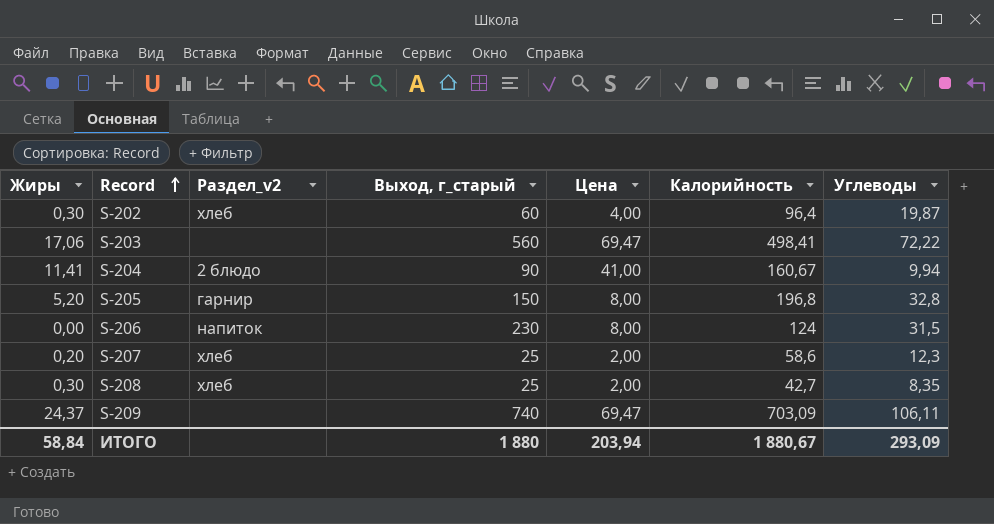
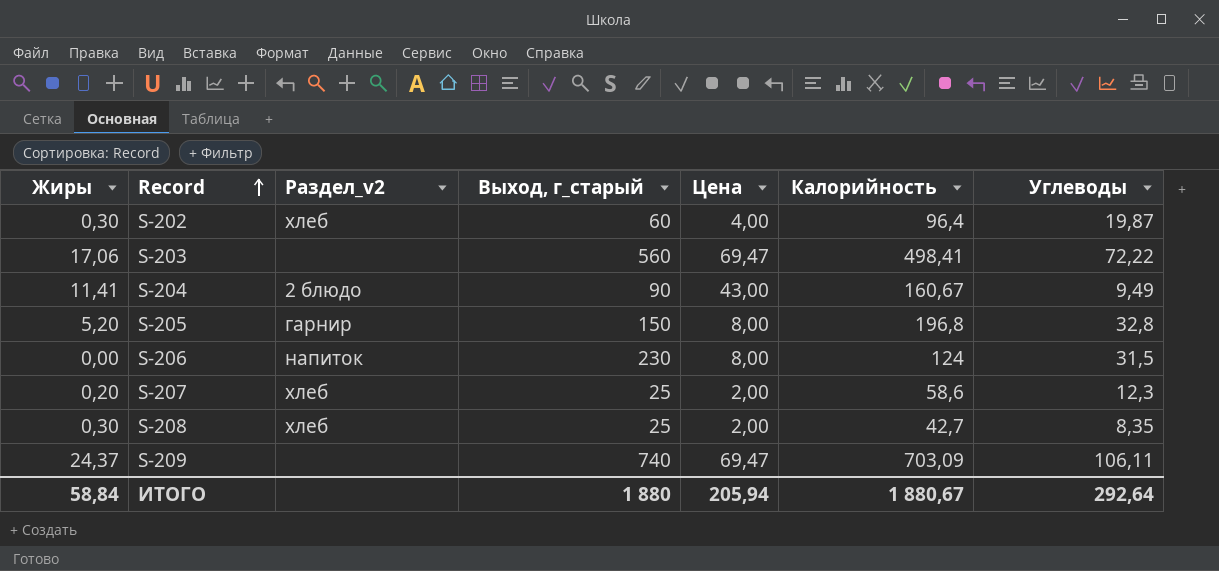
S-204 | Цена: 41,00 -> 43,00
S-204 | Углеводы: 9,94 -> 9,49
ИТОГО | Цена: 203,94 -> 205,94
ИТОГО | Углеводы: 293,09 -> 292,64

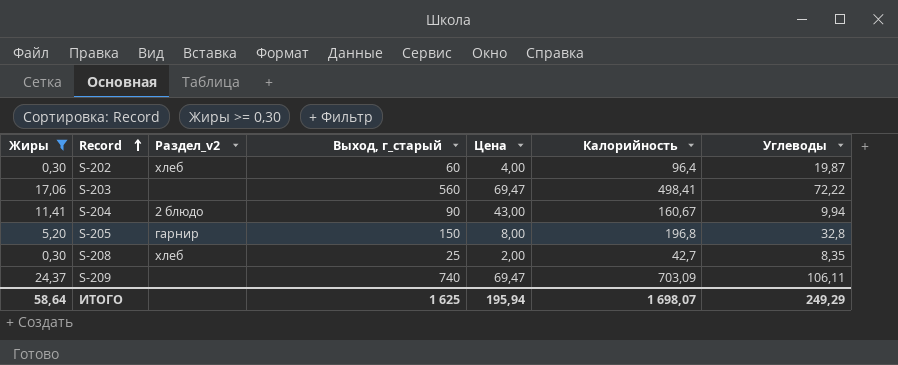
filter: none -> Жиры >= 0,30
S-204 | Углеводы: 9,49 -> 9,94
ИТОГО | Жиры: 58,84 -> 58,64
ИТОГО | Выход, г_старый: 1 880 -> 1 625
ИТОГО | Цена: 205,94 -> 195,94
ИТОГО | Калорийность: 1 880,67 -> 1 698,07
ИТОГО | Углеводы: 292,64 -> 249,29

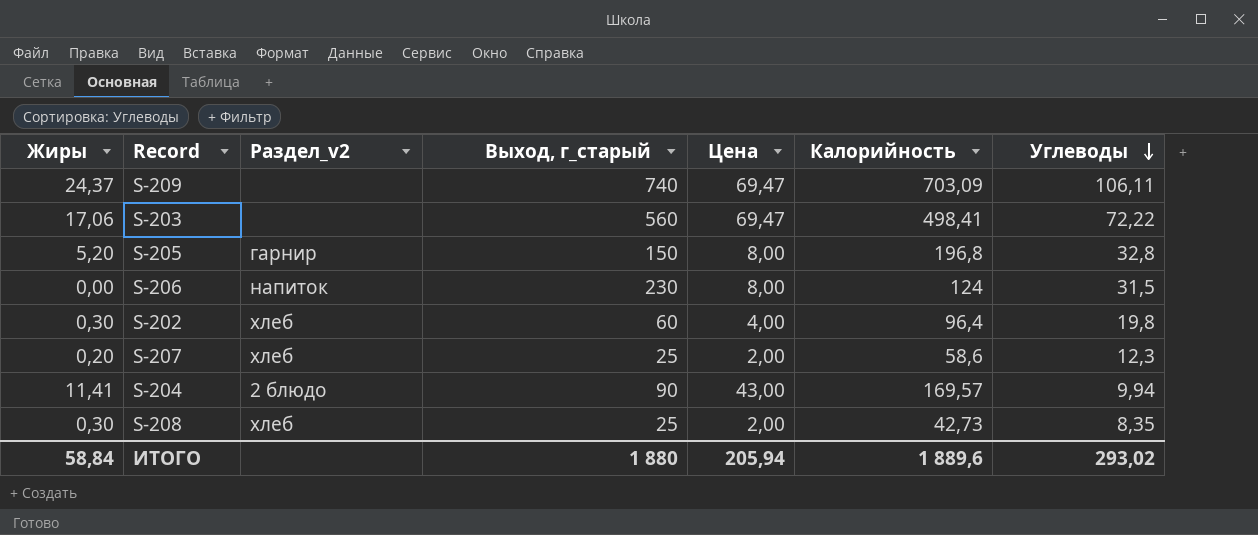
filter: Жиры >= 0,30 -> none
row order: Record ascending -> Углеводы descending
S-202 | Углеводы: 19,87 -> 19,8
S-204 | Калорийность: 160,67 -> 169,57
S-208 | Калорийность: 42,7 -> 42,73
ИТОГО | Жиры: 58,64 -> 58,84
ИТОГО | Выход, г_старый: 1 625 -> 1 880
ИТОГО | Цена: 195,94 -> 205,94
ИТОГО | Калорийность: 1 698,07 -> 1 889,6
ИТОГО | Углеводы: 249,29 -> 293,02

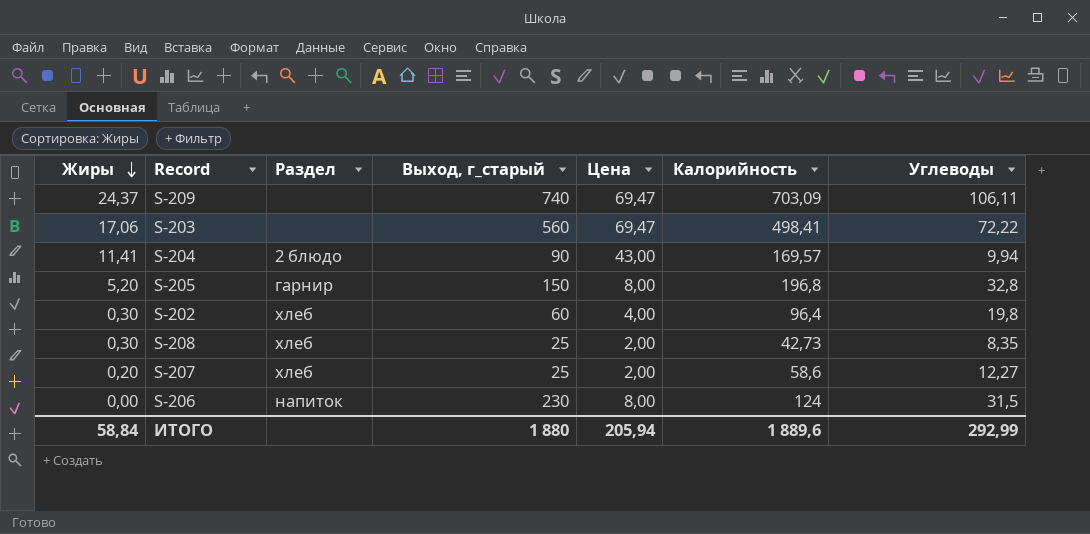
row order: Углеводы descending -> Жиры descending
column name: Раздел_v2 -> Раздел
S-207 | Углеводы: 12,3 -> 12,27
ИТОГО | Углеводы: 293,02 -> 292,99

